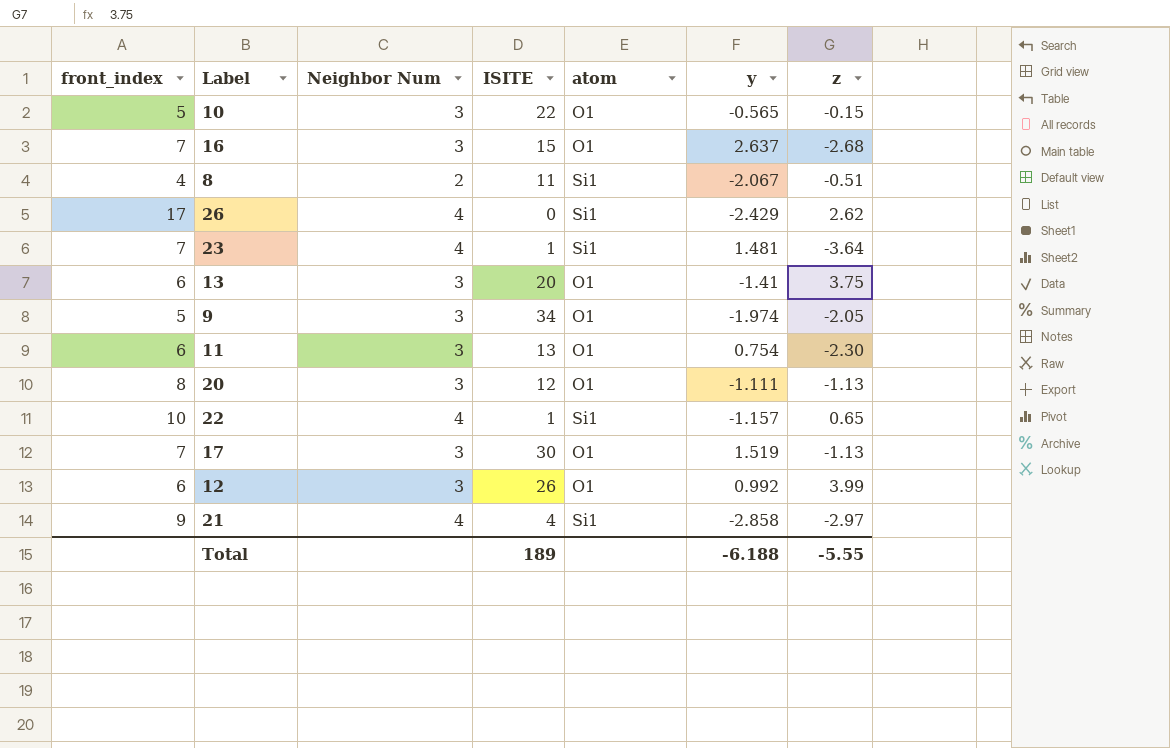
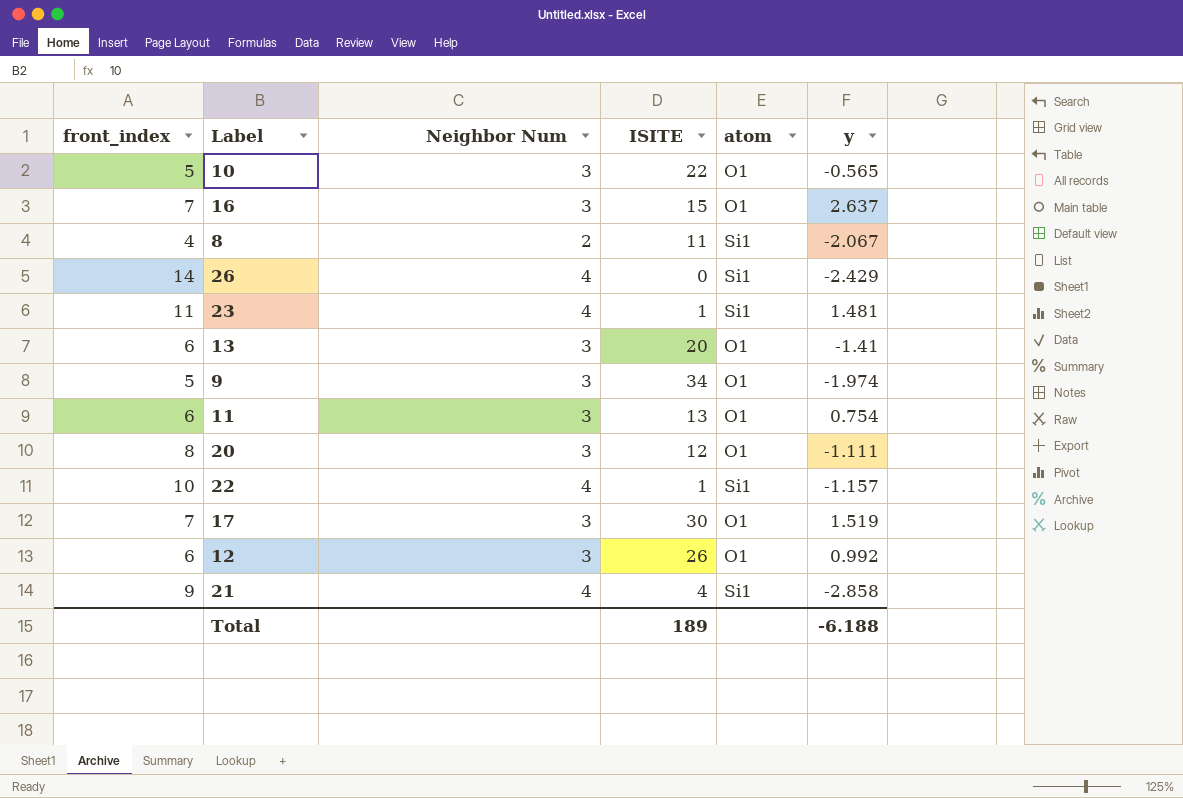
column z | position: 7 -> none
26 | front_index: 17 -> 14
23 | front_index: 7 -> 11

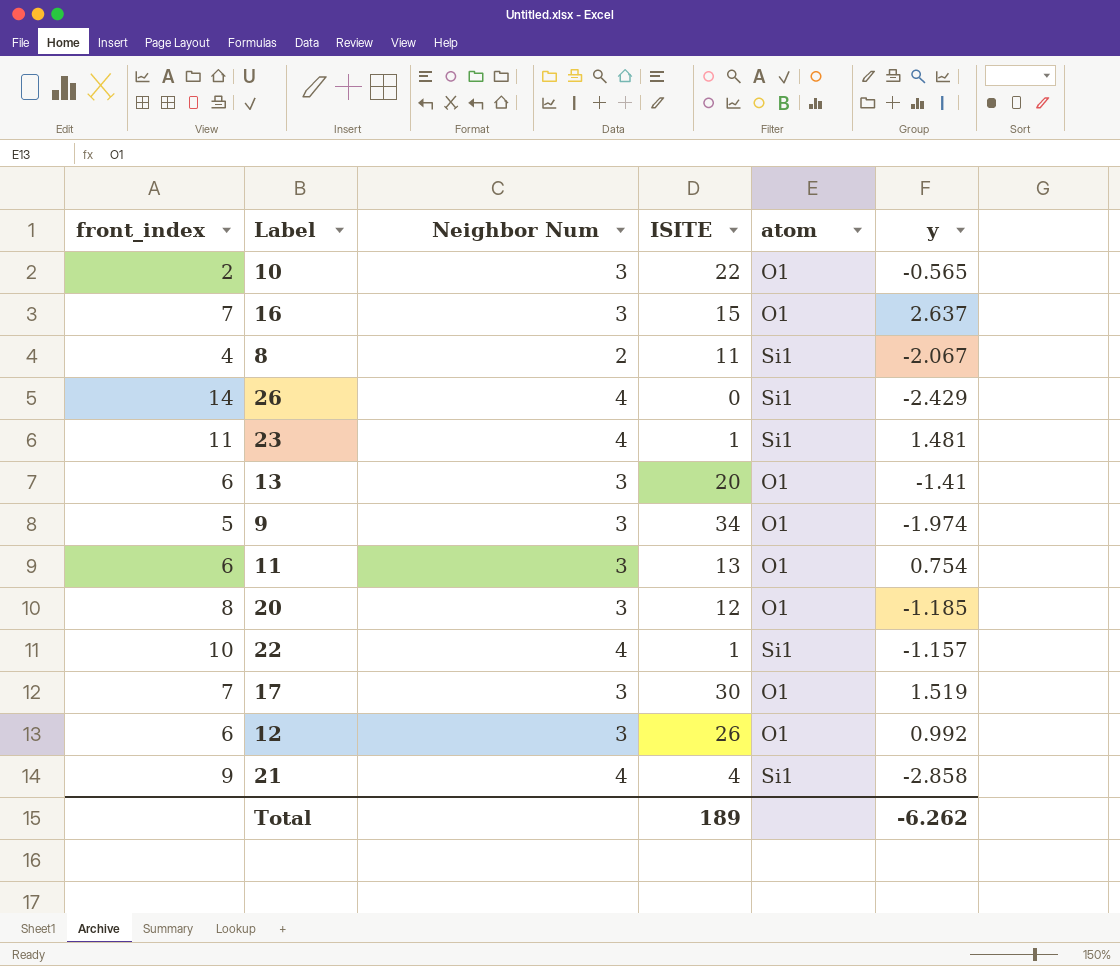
10 | front_index: 5 -> 2
20 | y: -1.111 -> -1.185
Total | y: -6.188 -> -6.262

